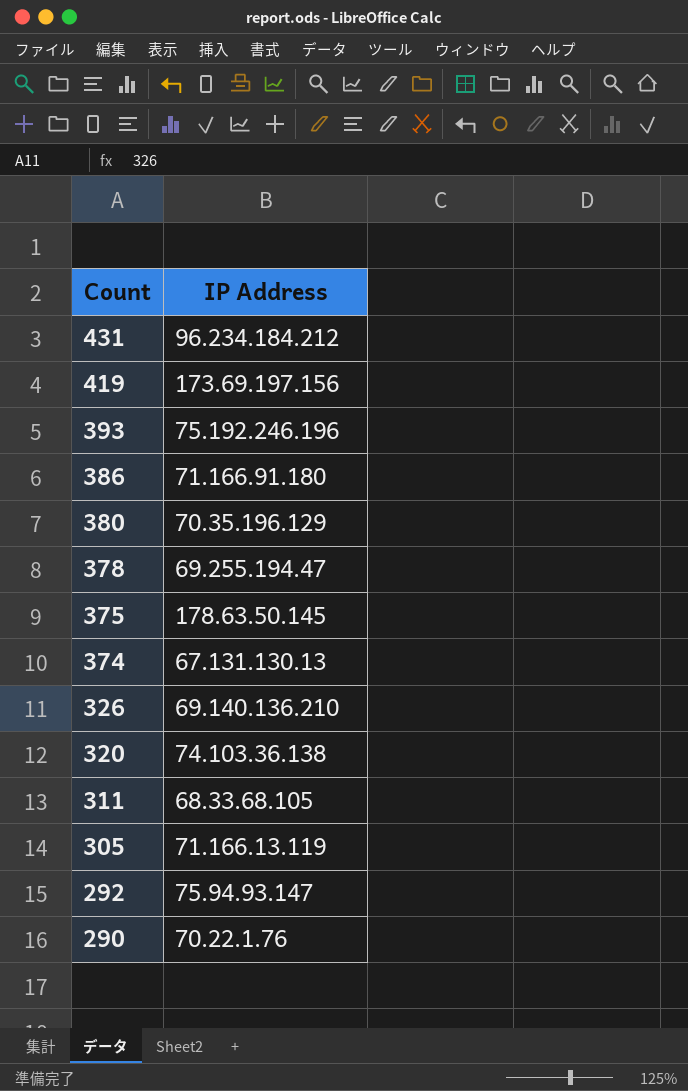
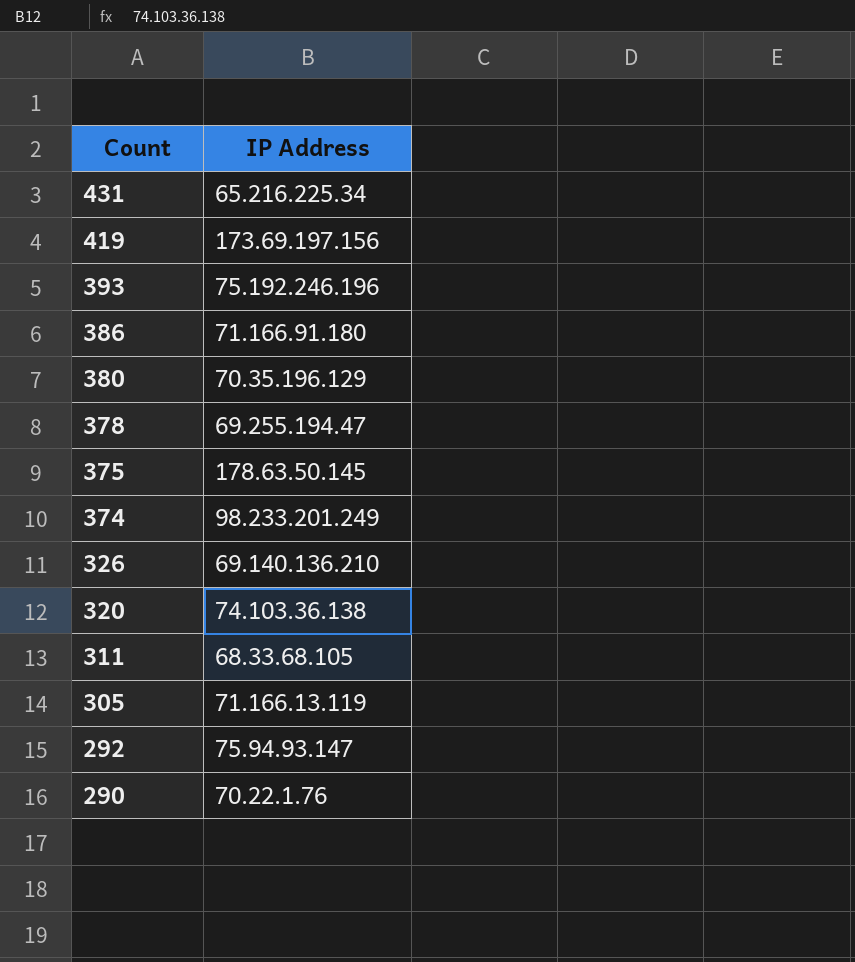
431 | IP Address: 96.234.184.212 -> 65.216.225.34
374 | IP Address: 67.131.130.13 -> 98.233.201.249

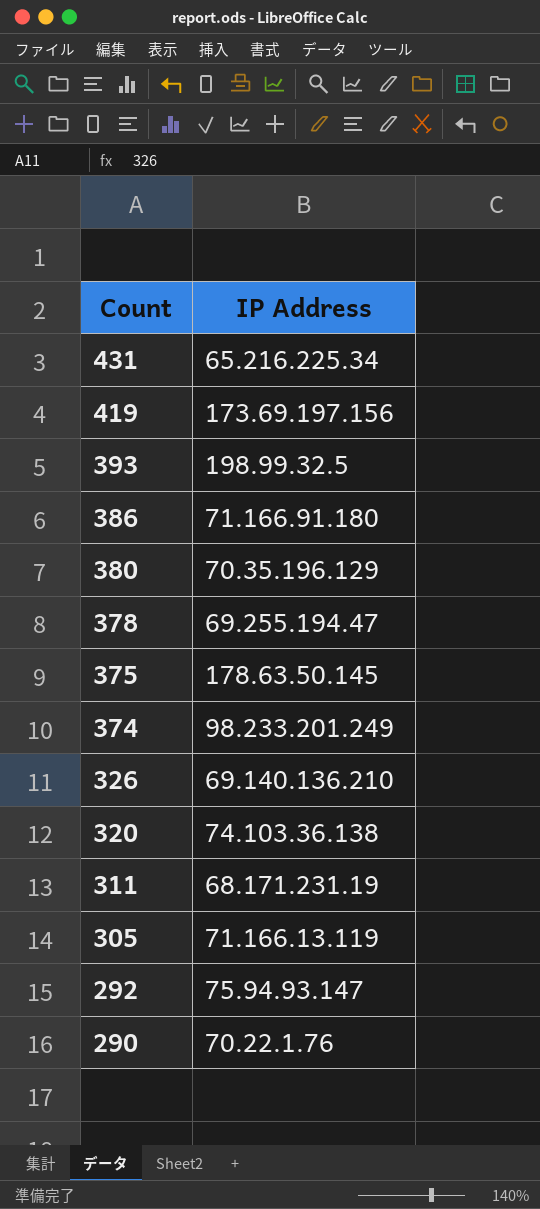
393 | IP Address: 75.192.246.196 -> 198.99.32.5
311 | IP Address: 68.33.68.105 -> 68.171.231.19

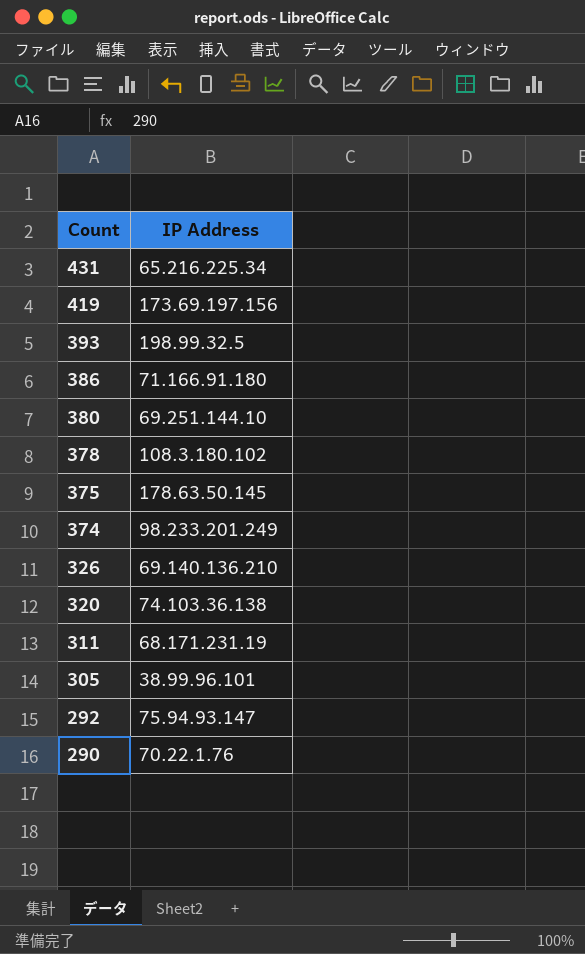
380 | IP Address: 70.35.196.129 -> 69.251.144.10
378 | IP Address: 69.255.194.47 -> 108.3.180.102
305 | IP Address: 71.166.13.119 -> 38.99.96.101

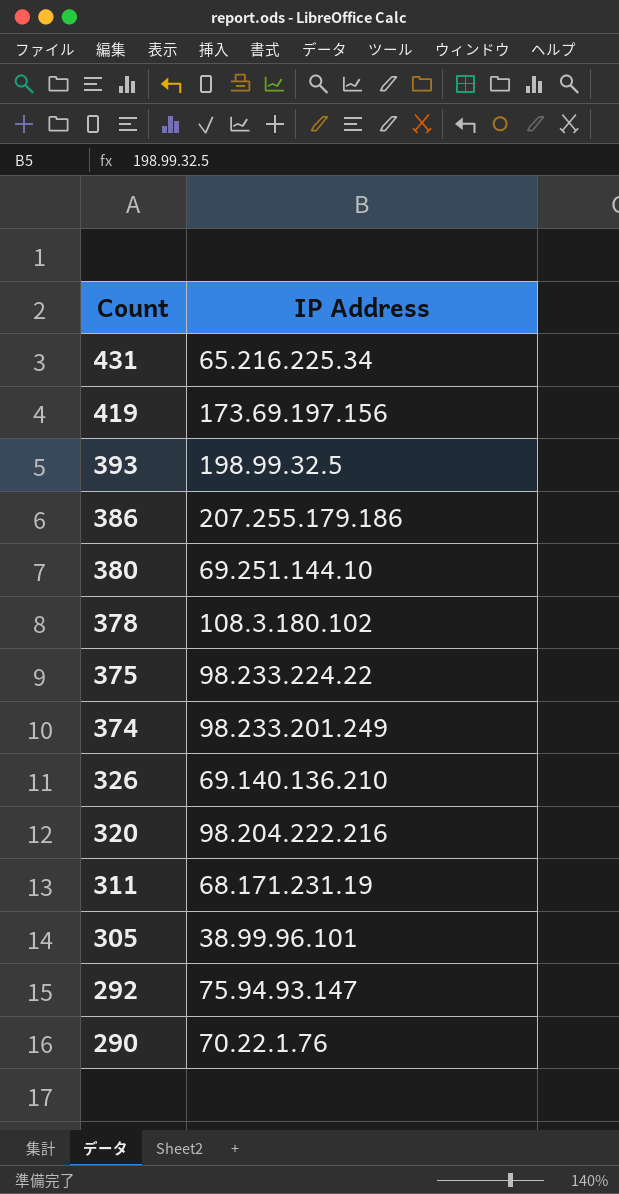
386 | IP Address: 71.166.91.180 -> 207.255.179.186
375 | IP Address: 178.63.50.145 -> 98.233.224.22
320 | IP Address: 74.103.36.138 -> 98.204.222.216

